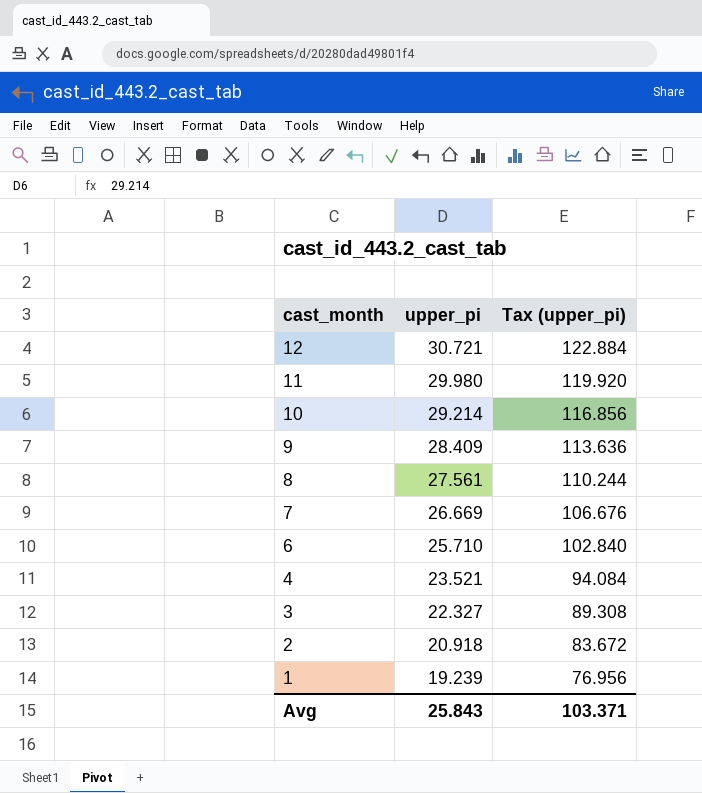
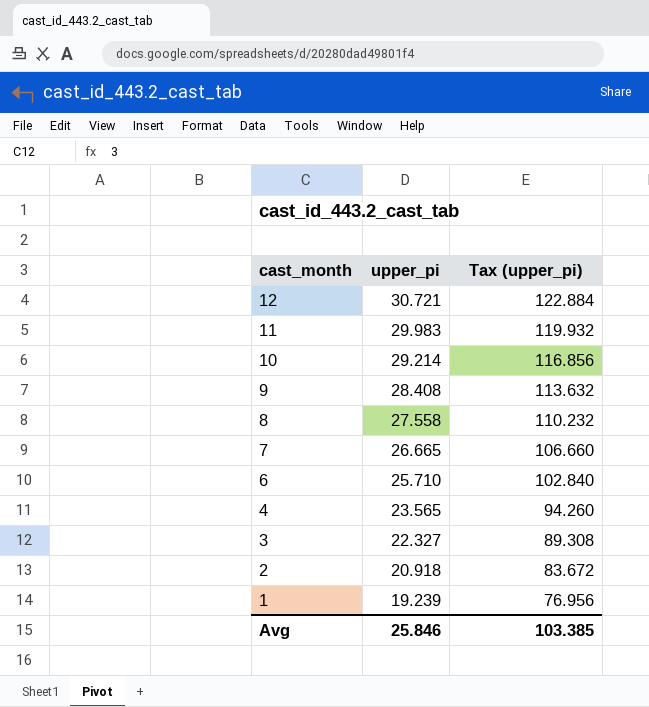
11 | upper_pi: 29.980 -> 29.983
11 | Tax (upper_pi): 119.920 -> 119.932
9 | upper_pi: 28.409 -> 28.408
9 | Tax (upper_pi): 113.636 -> 113.632
8 | upper_pi: 27.561 -> 27.558
8 | Tax (upper_pi): 110.244 -> 110.232
7 | upper_pi: 26.669 -> 26.665
7 | Tax (upper_pi): 106.676 -> 106.660
4 | upper_pi: 23.521 -> 23.565
4 | Tax (upper_pi): 94.084 -> 94.260
Avg | upper_pi: 25.843 -> 25.846
Avg | Tax (upper_pi): 103.371 -> 103.385

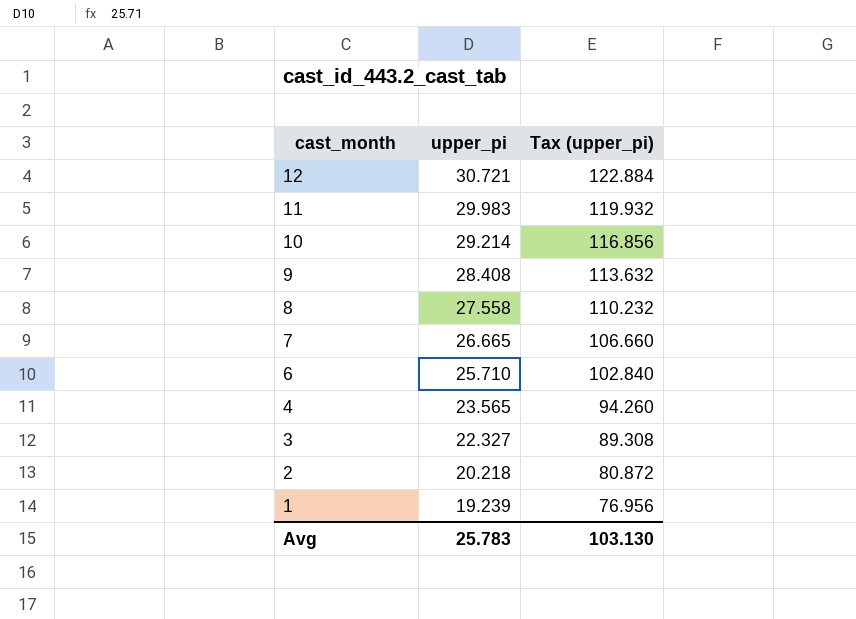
2 | upper_pi: 20.918 -> 20.218
2 | Tax (upper_pi): 83.672 -> 80.872
Avg | upper_pi: 25.846 -> 25.783
Avg | Tax (upper_pi): 103.385 -> 103.130

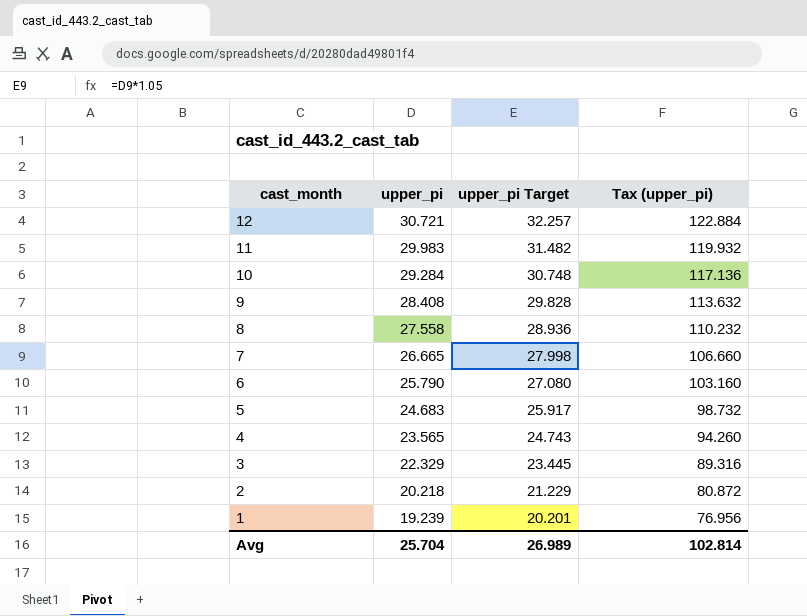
column upper_pi Target | formula: none -> [upper_pi] * 1.05
10 | upper_pi: 29.214 -> 29.284
10 | Tax (upper_pi): 116.856 -> 117.136
6 | upper_pi: 25.710 -> 25.790
6 | Tax (upper_pi): 102.840 -> 103.160
row 5: none -> 24.683 | 25.917 | 98.732
3 | upper_pi: 22.327 -> 22.329
3 | Tax (upper_pi): 89.308 -> 89.316
Avg | upper_pi: 25.783 -> 25.704
Avg | Tax (upper_pi): 103.130 -> 102.814

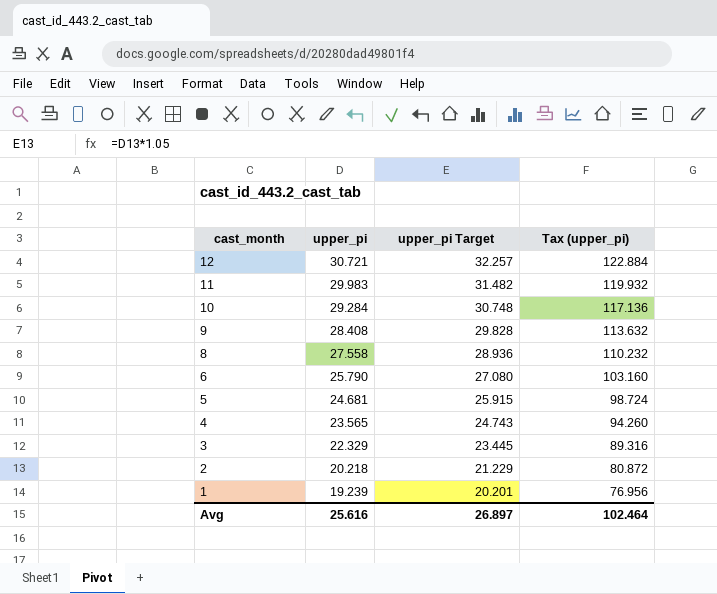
row 7: 26.665 | 27.998 | 106.660 -> none
5 | upper_pi: 24.683 -> 24.681
5 | upper_pi Target: 25.917 -> 25.915
5 | Tax (upper_pi): 98.732 -> 98.724
Avg | upper_pi: 25.704 -> 25.616
Avg | upper_pi Target: 26.989 -> 26.897
Avg | Tax (upper_pi): 102.814 -> 102.464

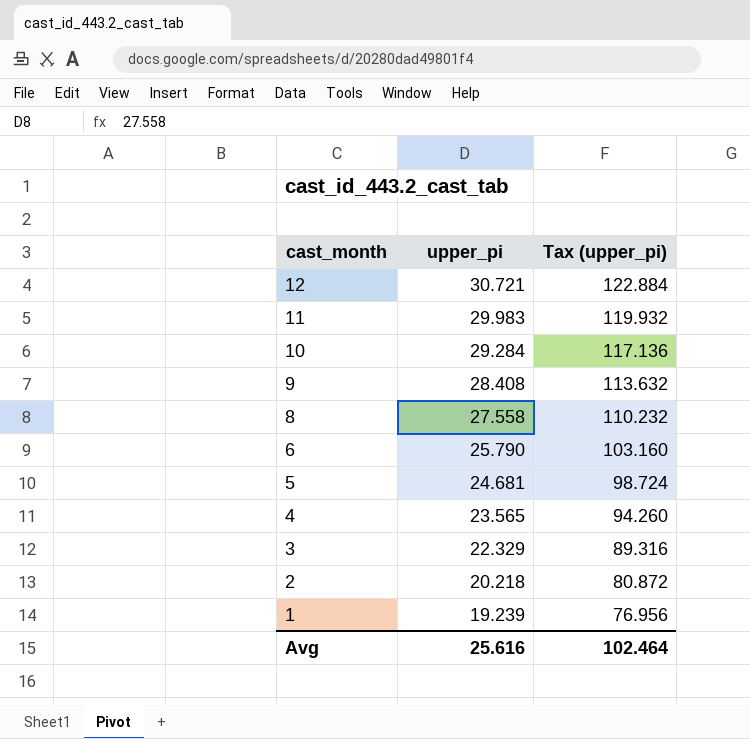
column upper_pi Target | formula: [upper_pi] * 1.05 -> none

